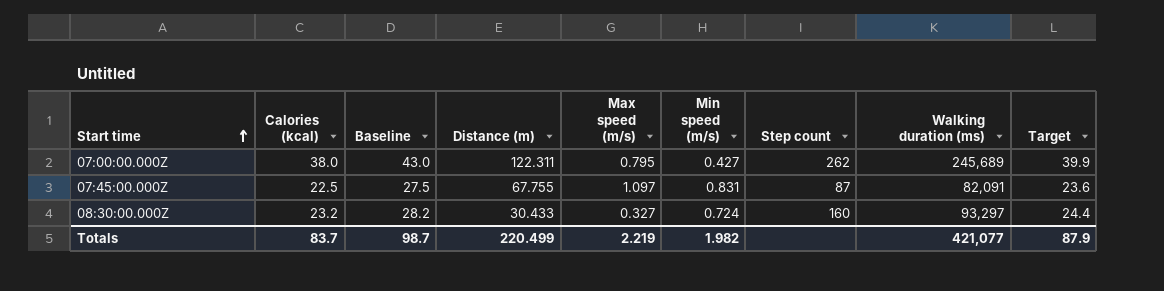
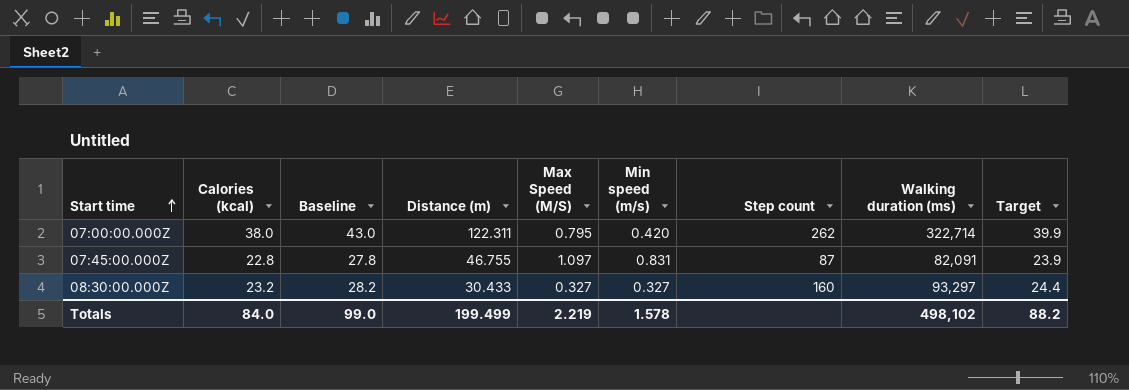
column name: Max speed (m/s) -> Max Speed (M/S)
07:00:00.000Z | Min speed (m/s): 0.427 -> 0.420
07:00:00.000Z | Walking duration (ms): 245,689 -> 322,714
07:45:00.000Z | Calories (kcal): 22.5 -> 22.8
07:45:00.000Z | Baseline: 27.5 -> 27.8
07:45:00.000Z | Distance (m): 67.755 -> 46.755
07:45:00.000Z | Target: 23.6 -> 23.9
08:30:00.000Z | Min speed (m/s): 0.724 -> 0.327
Totals | Calories (kcal): 83.7 -> 84.0
Totals | Baseline: 98.7 -> 99.0
Totals | Distance (m): 220.499 -> 199.499
Totals | Min speed (m/s): 1.982 -> 1.578
Totals | Walking duration (ms): 421,077 -> 498,102
Totals | Target: 87.9 -> 88.2

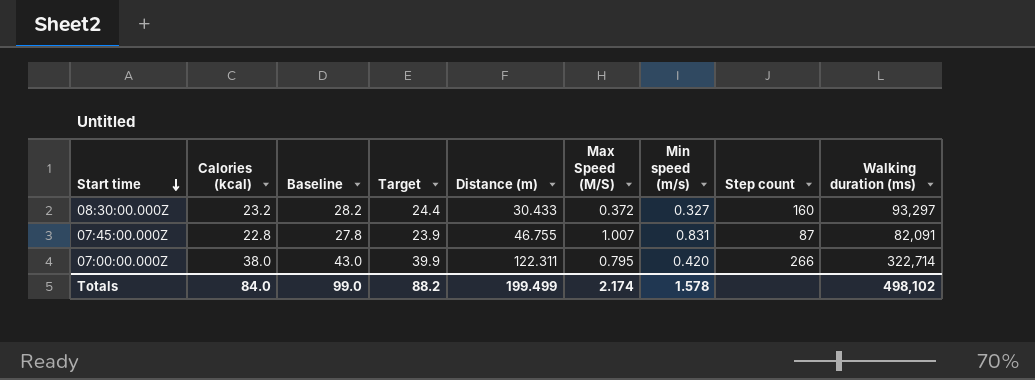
row order: Start time ascending -> Start time descending
column Target | position: 9 -> 4
08:30:00.000Z | Max Speed (M/S): 0.327 -> 0.372
07:45:00.000Z | Max Speed (M/S): 1.097 -> 1.007
07:00:00.000Z | Step count: 262 -> 266
Totals | Max Speed (M/S): 2.219 -> 2.174

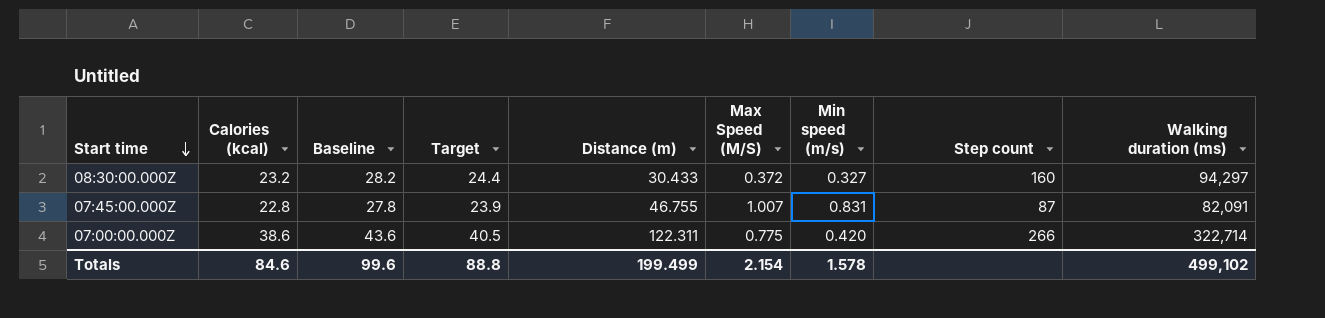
08:30:00.000Z | Walking duration (ms): 93,297 -> 94,297
07:00:00.000Z | Calories (kcal): 38.0 -> 38.6
07:00:00.000Z | Baseline: 43.0 -> 43.6
07:00:00.000Z | Target: 39.9 -> 40.5
07:00:00.000Z | Max Speed (M/S): 0.795 -> 0.775
Totals | Calories (kcal): 84.0 -> 84.6
Totals | Baseline: 99.0 -> 99.6
Totals | Target: 88.2 -> 88.8
Totals | Max Speed (M/S): 2.174 -> 2.154
Totals | Walking duration (ms): 498,102 -> 499,102

